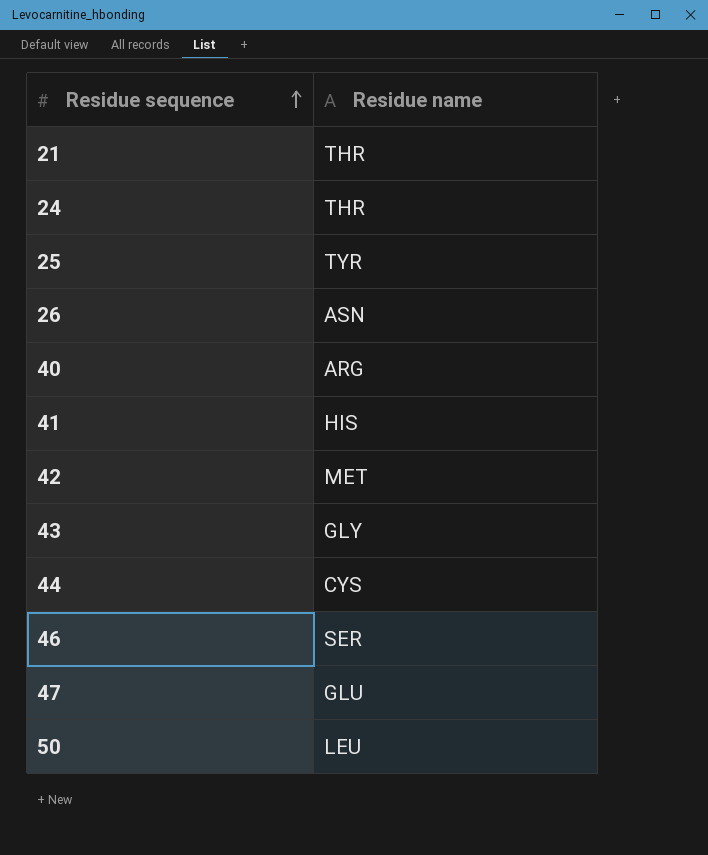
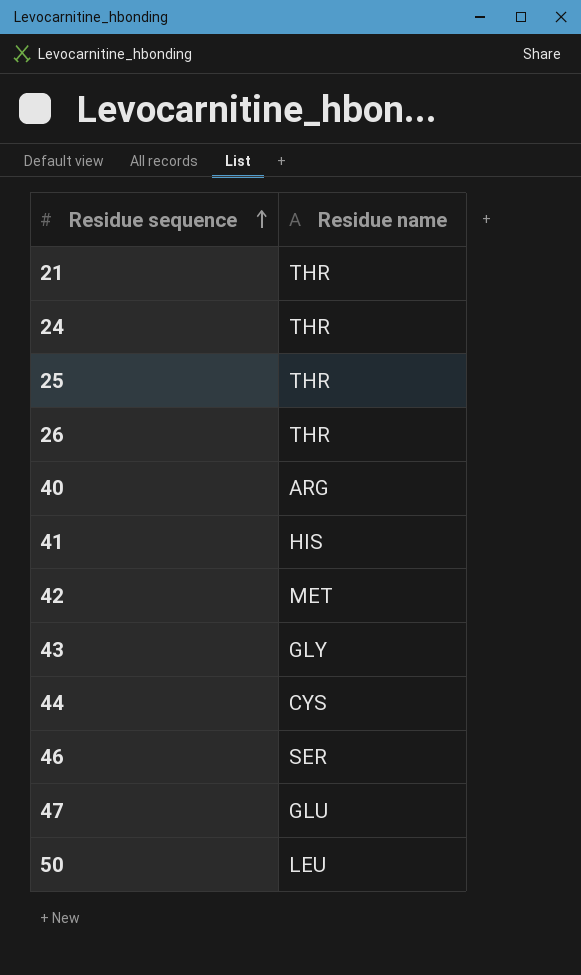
25 | Residue name: TYR -> THR
26 | Residue name: ASN -> THR

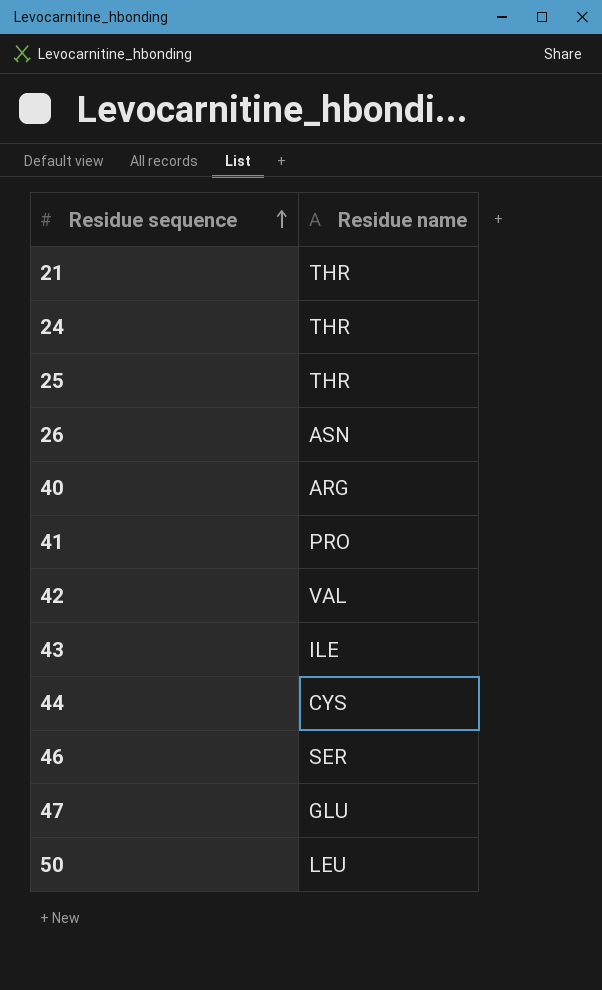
26 | Residue name: THR -> ASN
41 | Residue name: HIS -> PRO
42 | Residue name: MET -> VAL
43 | Residue name: GLY -> ILE

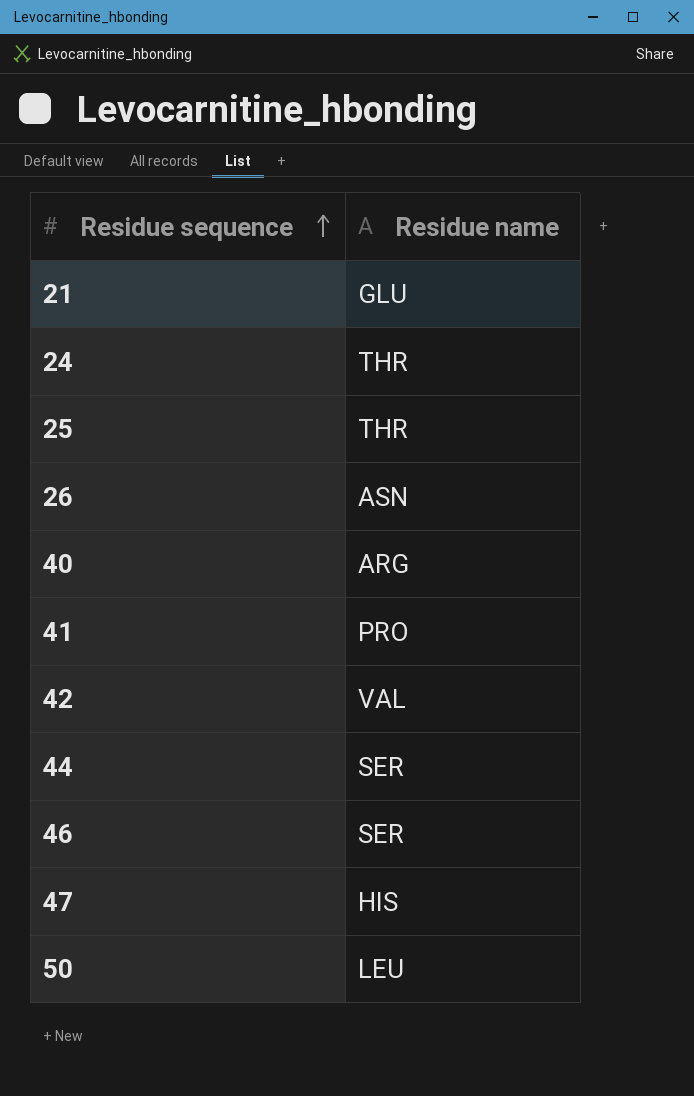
row 43: ILE -> none
21 | Residue name: THR -> GLU
44 | Residue name: CYS -> SER
47 | Residue name: GLU -> HIS

